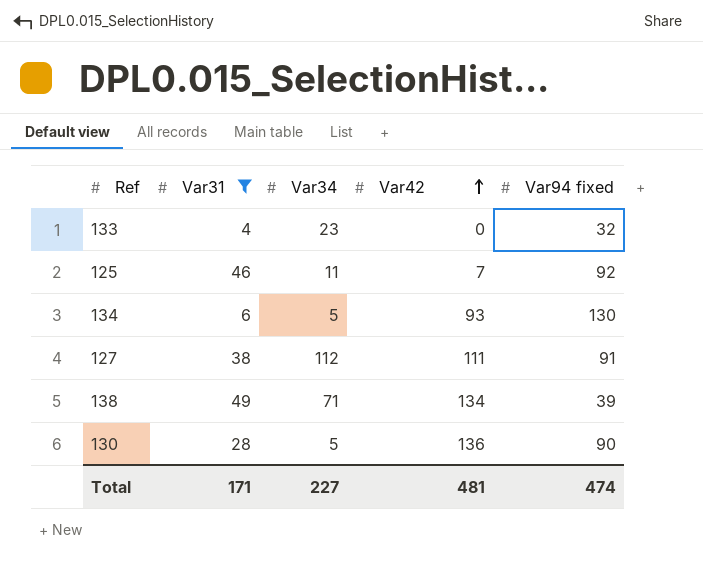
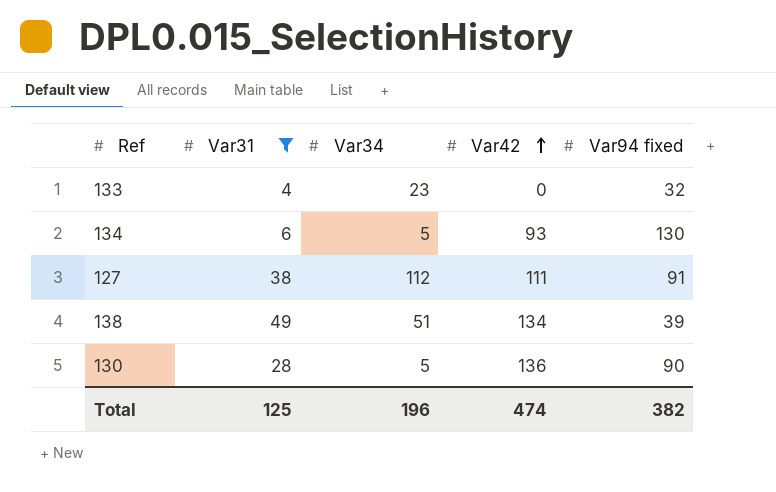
row 125: 46 | 11 | 7 | 92 -> none
138 | Var34: 71 -> 51
Total | Var31: 171 -> 125
Total | Var34: 227 -> 196
Total | Var42: 481 -> 474
Total | Var94 fixed: 474 -> 382

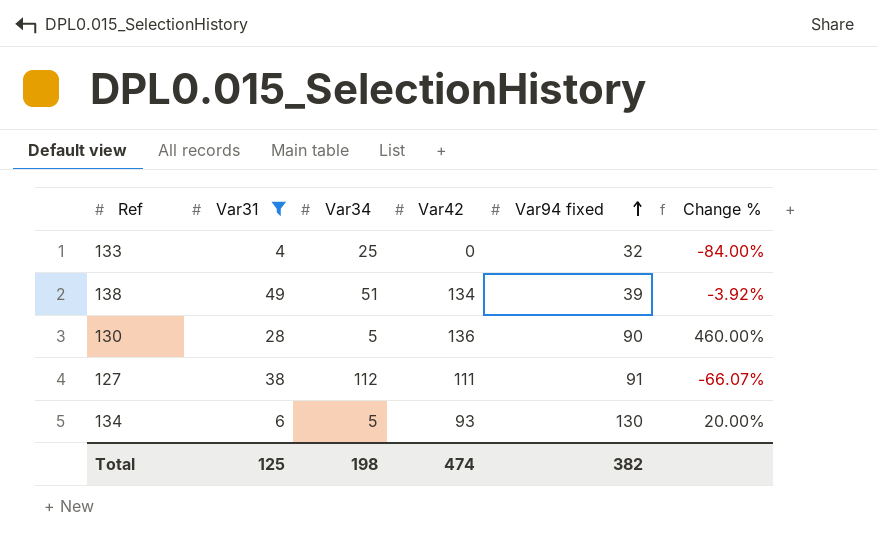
row order: Var42 ascending -> Var94 fixed ascending
column Change % | formula: none -> ([Var31] - [Var34]) / [Var34]
133 | Var34: 23 -> 25
Total | Var34: 196 -> 198

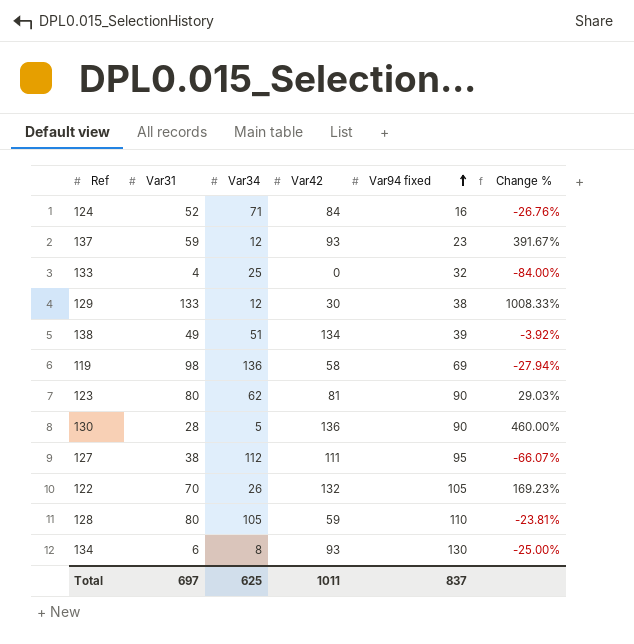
filter: Var31 <= 49 -> none
127 | Var94 fixed: 91 -> 95
134 | Var34: 5 -> 8
134 | Change %: 20.00% -> -25.00%
Total | Var31: 125 -> 697
Total | Var34: 198 -> 625
Total | Var42: 474 -> 1011
Total | Var94 fixed: 382 -> 837

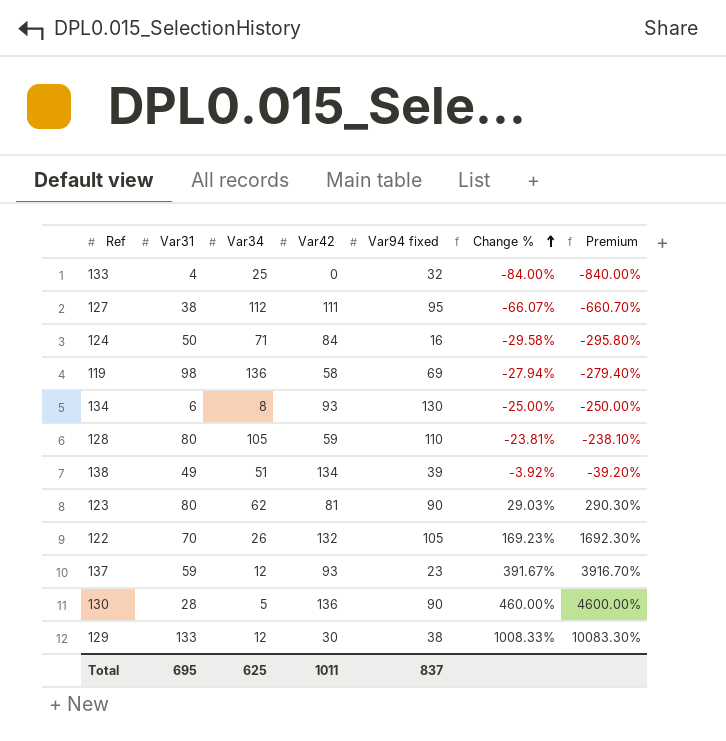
row order: Var94 fixed ascending -> Change % ascending
column Premium | formula: none -> [Change %] * 10
124 | Var31: 52 -> 50
124 | Change %: -26.76% -> -29.58%
Total | Var31: 697 -> 695

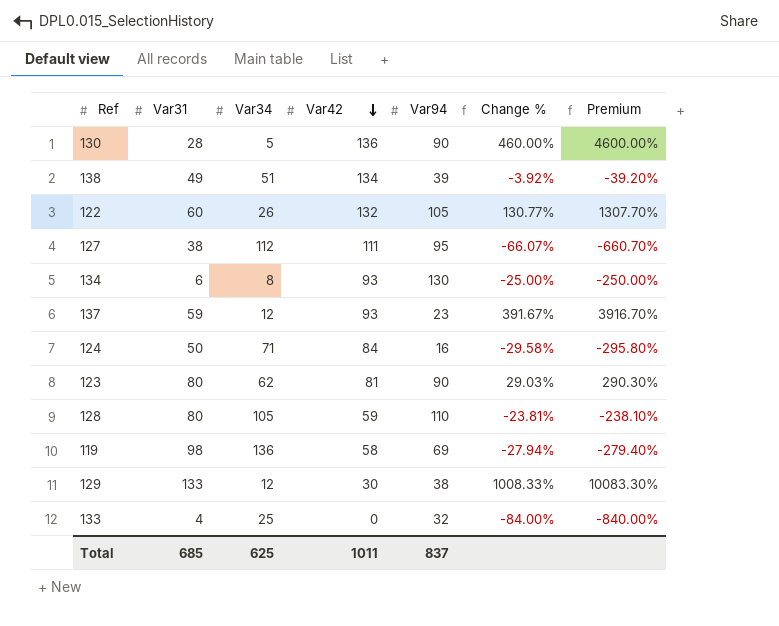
row order: Change % ascending -> Var42 descending
column name: Var94 fixed -> Var94
122 | Var31: 70 -> 60
122 | Change %: 169.23% -> 130.77%
122 | Premium: 1692.30% -> 1307.70%
Total | Var31: 695 -> 685

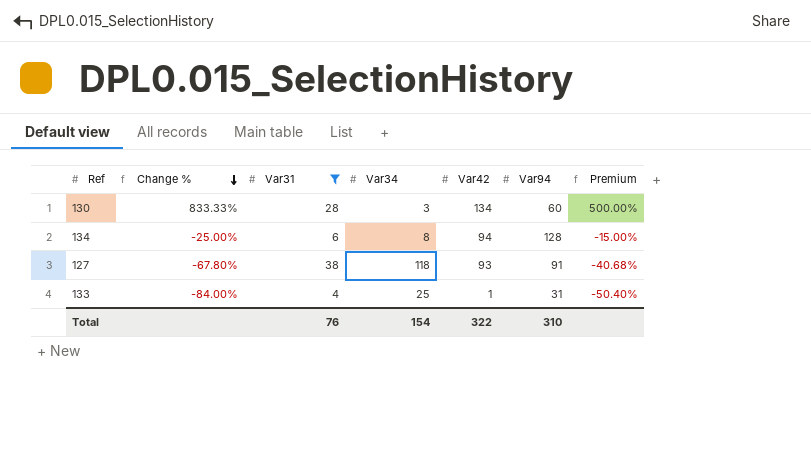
filter: none -> Var31 <= 38
row order: Var42 descending -> Change % descending
column Change % | position: 6 -> 2
column Premium | formula: [Change %] * 10 -> [Change %] * 0.6
130 | Change %: 460.00% -> 833.33%
130 | Var34: 5 -> 3
130 | Var42: 136 -> 134
130 | Var94: 90 -> 60
134 | Var42: 93 -> 94
134 | Var94: 130 -> 128
127 | Change %: -66.07% -> -67.80%
127 | Var34: 112 -> 118
127 | Var42: 111 -> 93
127 | Var94: 95 -> 91
133 | Var42: 0 -> 1
133 | Var94: 32 -> 31
Total | Var31: 685 -> 76
Total | Var34: 625 -> 154
Total | Var42: 1011 -> 322
Total | Var94: 837 -> 310

